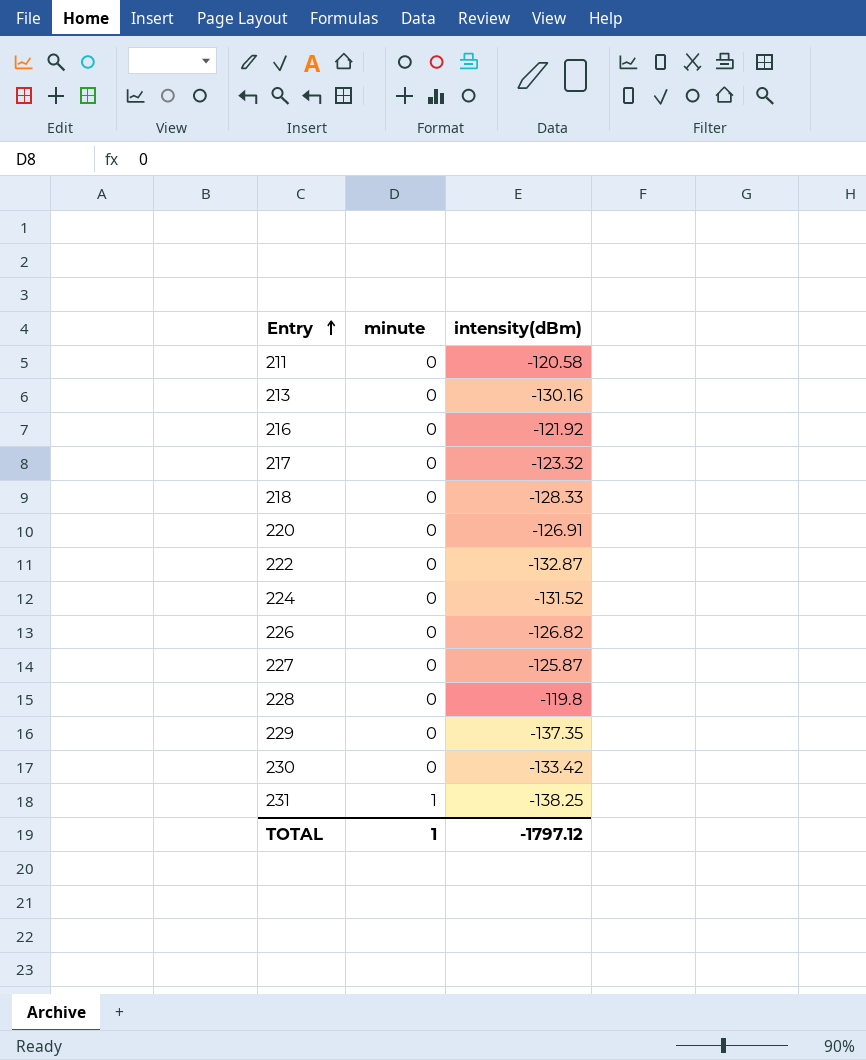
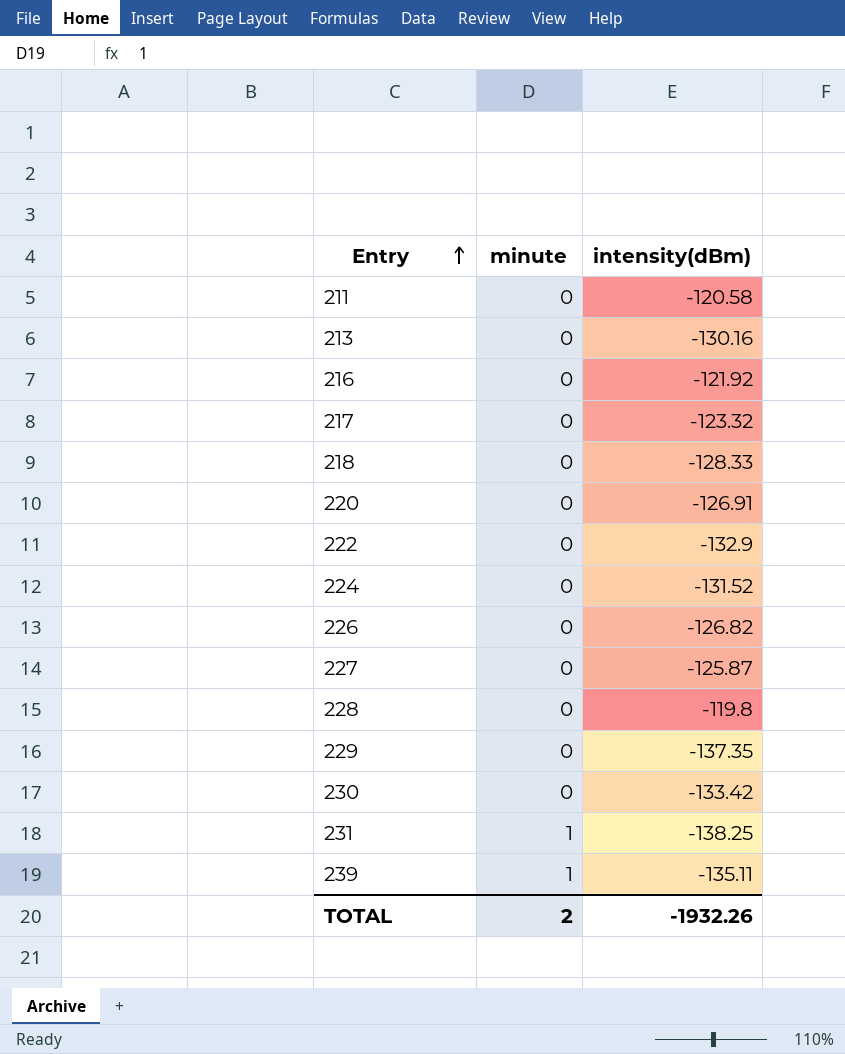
222 | intensity(dBm): -132.87 -> -132.9
row 239: none -> 1 | -135.11
TOTAL | minute: 1 -> 2
TOTAL | intensity(dBm): -1797.12 -> -1932.26

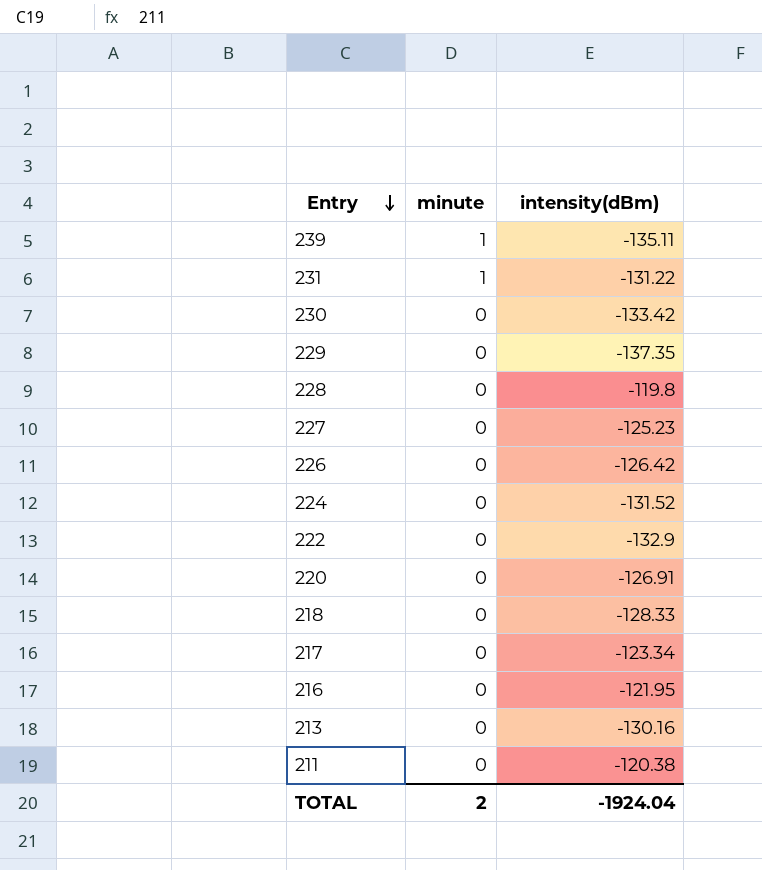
row order: Entry ascending -> Entry descending
231 | intensity(dBm): -138.25 -> -131.22
227 | intensity(dBm): -125.87 -> -125.23
226 | intensity(dBm): -126.82 -> -126.42
217 | intensity(dBm): -123.32 -> -123.34
216 | intensity(dBm): -121.92 -> -121.95
211 | intensity(dBm): -120.58 -> -120.38
TOTAL | intensity(dBm): -1932.26 -> -1924.04

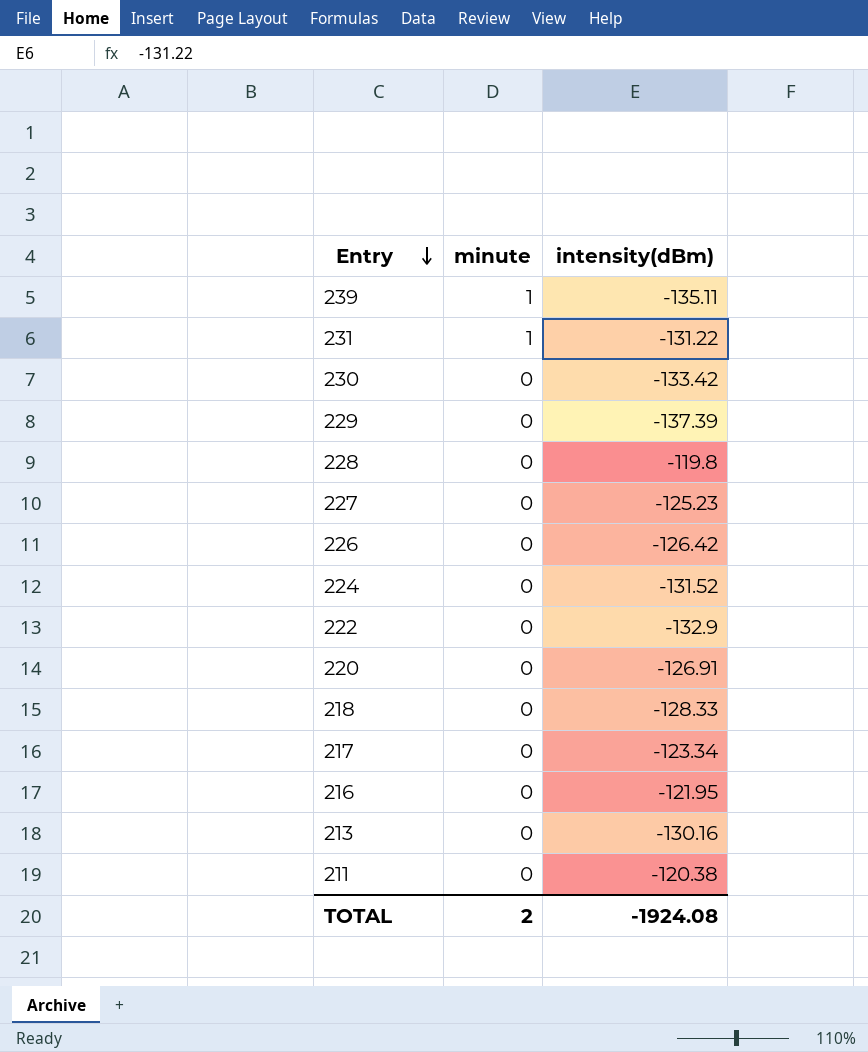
229 | intensity(dBm): -137.35 -> -137.39
TOTAL | intensity(dBm): -1924.04 -> -1924.08

